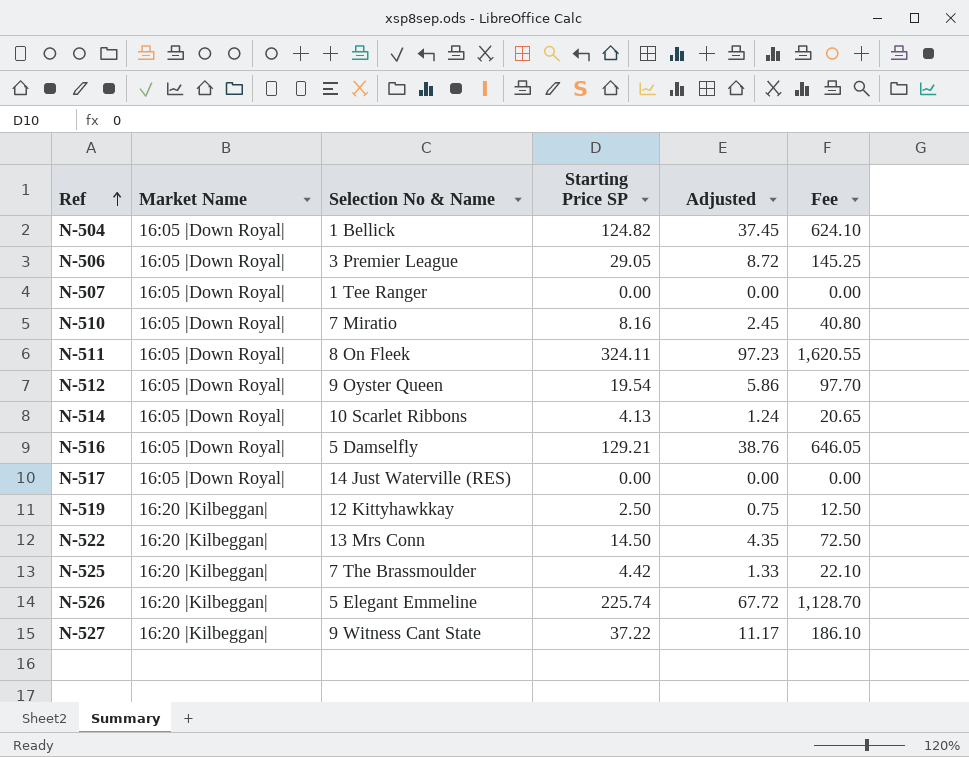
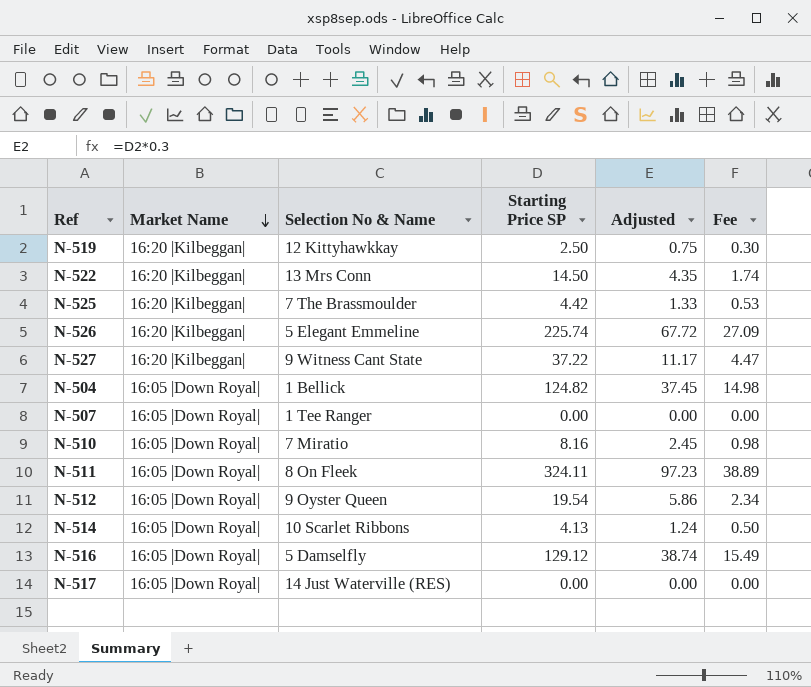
row order: Ref ascending -> Market Name descending
column Fee | formula: [Starting Price SP] * 5 -> [Starting Price SP] * 0.12
row N-506: 16:05 |Down Royal| | 3 Premier League | 29.05 | 8.72 | 145.25 -> none
N-516 | Starting Price SP: 129.21 -> 129.12
N-516 | Adjusted: 38.76 -> 38.74

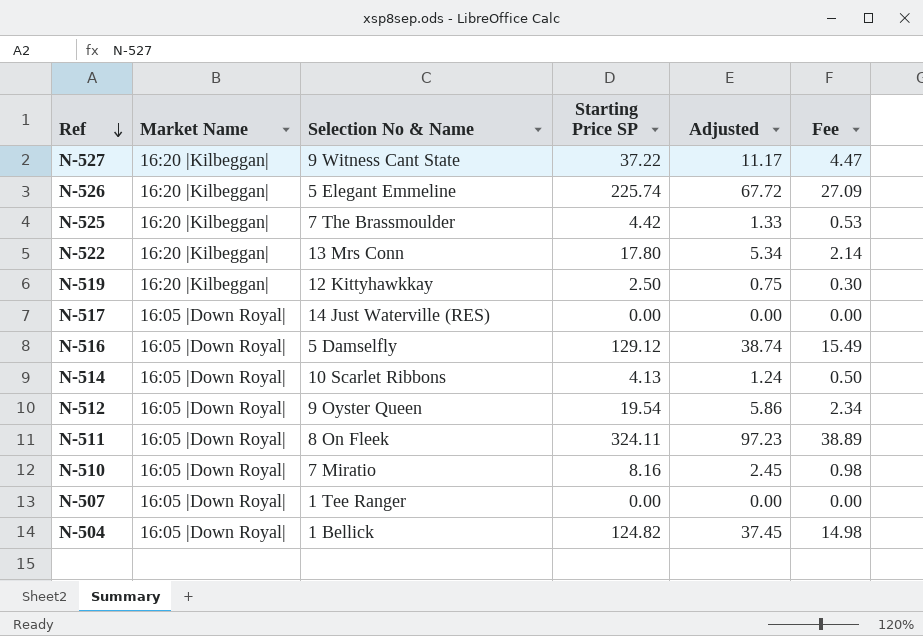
row order: Market Name descending -> Ref descending
N-522 | Starting Price SP: 14.50 -> 17.80
N-522 | Adjusted: 4.35 -> 5.34
N-522 | Fee: 1.74 -> 2.14

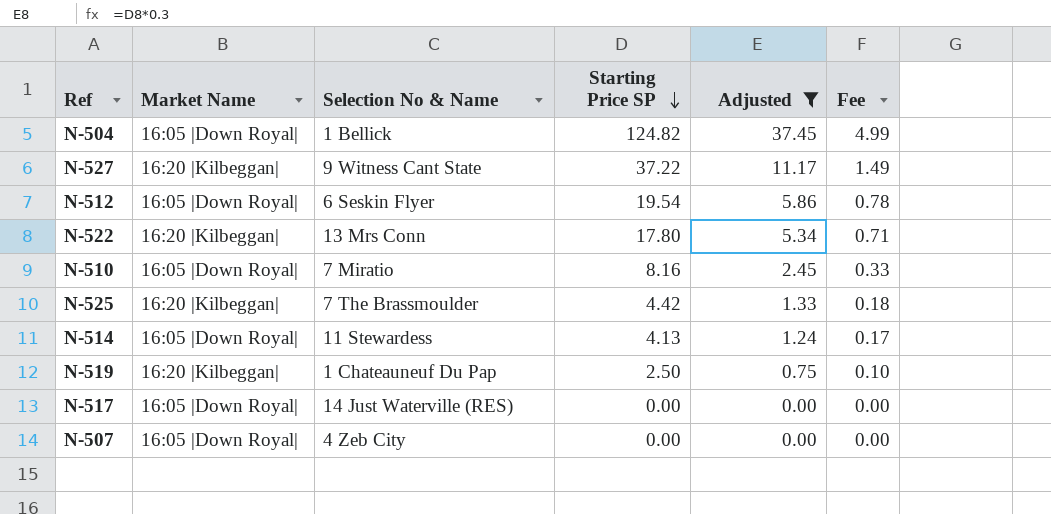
filter: none -> Adjusted <= 37.45
row order: Ref descending -> Starting Price SP descending
column Fee | formula: [Starting Price SP] * 0.12 -> [Starting Price SP] * 0.04
N-512 | Selection No & Name: 9 Oyster Queen -> 6 Seskin Flyer
N-514 | Selection No & Name: 10 Scarlet Ribbons -> 11 Stewardess
N-519 | Selection No & Name: 12 Kittyhawkkay -> 1 Chateauneuf Du Pap
N-507 | Selection No & Name: 1 Tee Ranger -> 4 Zeb City

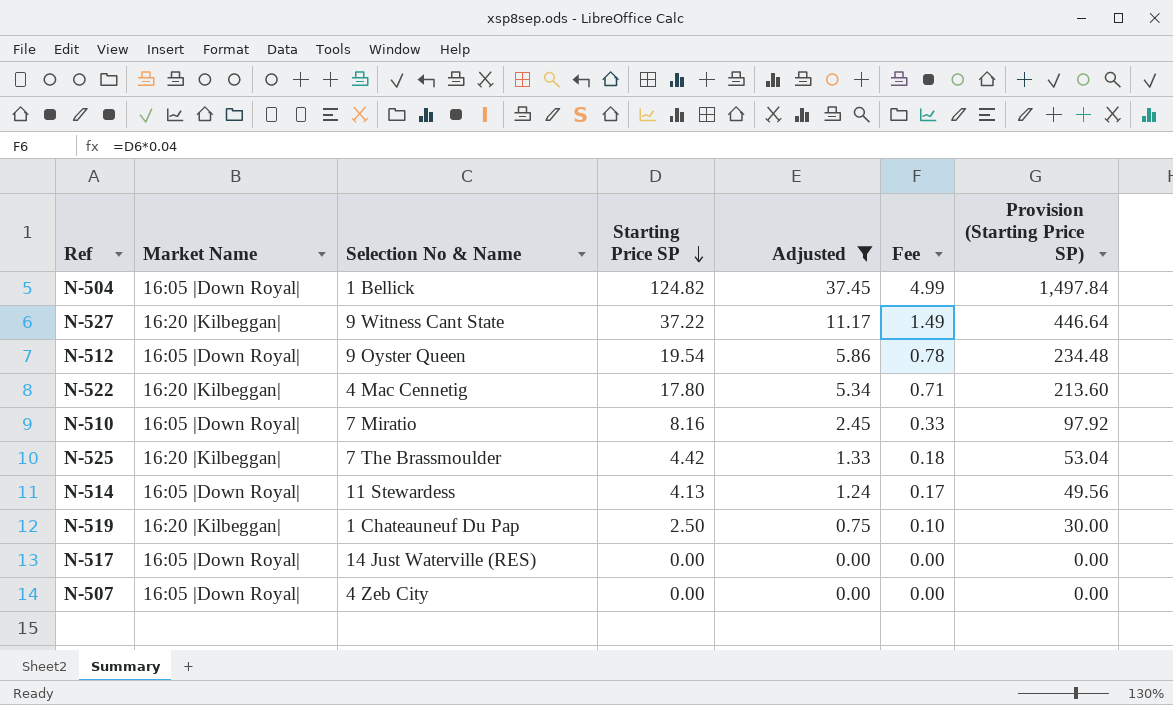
column Provision (Starting Price SP) | formula: none -> [Starting Price SP] * 12
N-512 | Selection No & Name: 6 Seskin Flyer -> 9 Oyster Queen
N-522 | Selection No & Name: 13 Mrs Conn -> 4 Mac Cennetig

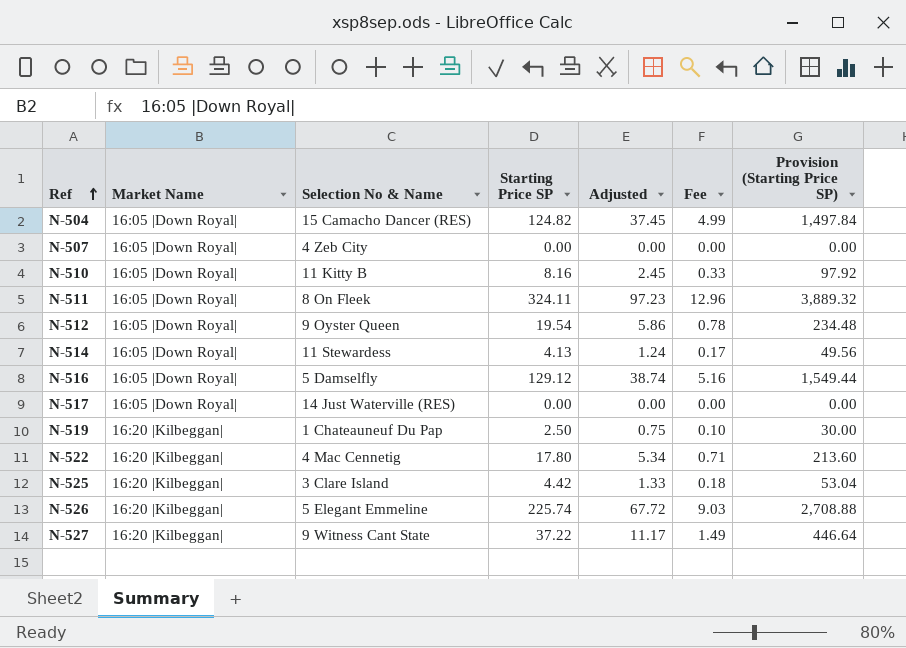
filter: Adjusted <= 37.45 -> none
row order: Starting Price SP descending -> Ref ascending
N-504 | Selection No & Name: 1 Bellick -> 15 Camacho Dancer (RES)
N-510 | Selection No & Name: 7 Miratio -> 11 Kitty B
N-525 | Selection No & Name: 7 The Brassmoulder -> 3 Clare Island

